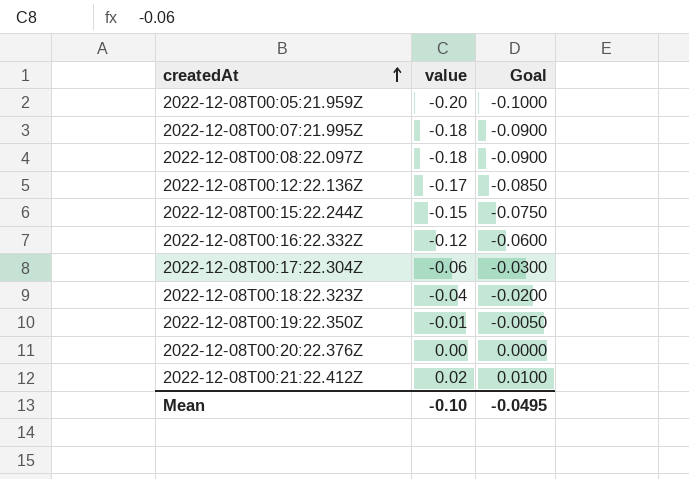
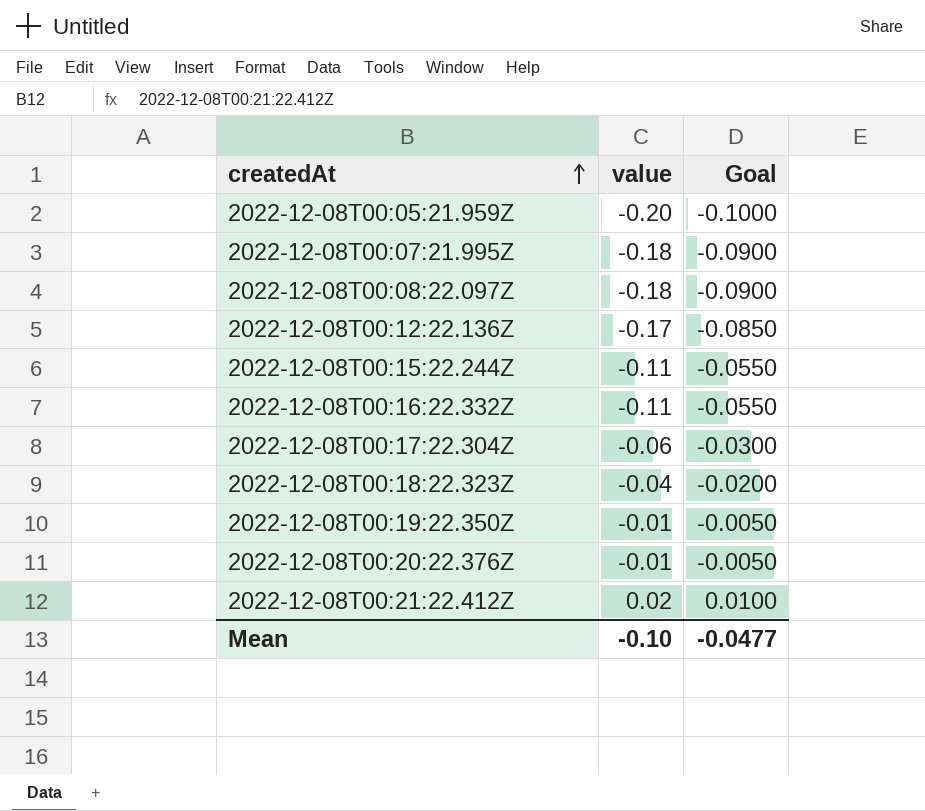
2022-12-08T00:15:22.244Z | value: -0.15 -> -0.11
2022-12-08T00:15:22.244Z | Goal: -0.0750 -> -0.0550
2022-12-08T00:16:22.332Z | value: -0.12 -> -0.11
2022-12-08T00:16:22.332Z | Goal: -0.0600 -> -0.0550
2022-12-08T00:20:22.376Z | value: 0.00 -> -0.01
2022-12-08T00:20:22.376Z | Goal: 0.0000 -> -0.0050
Mean | Goal: -0.0495 -> -0.0477

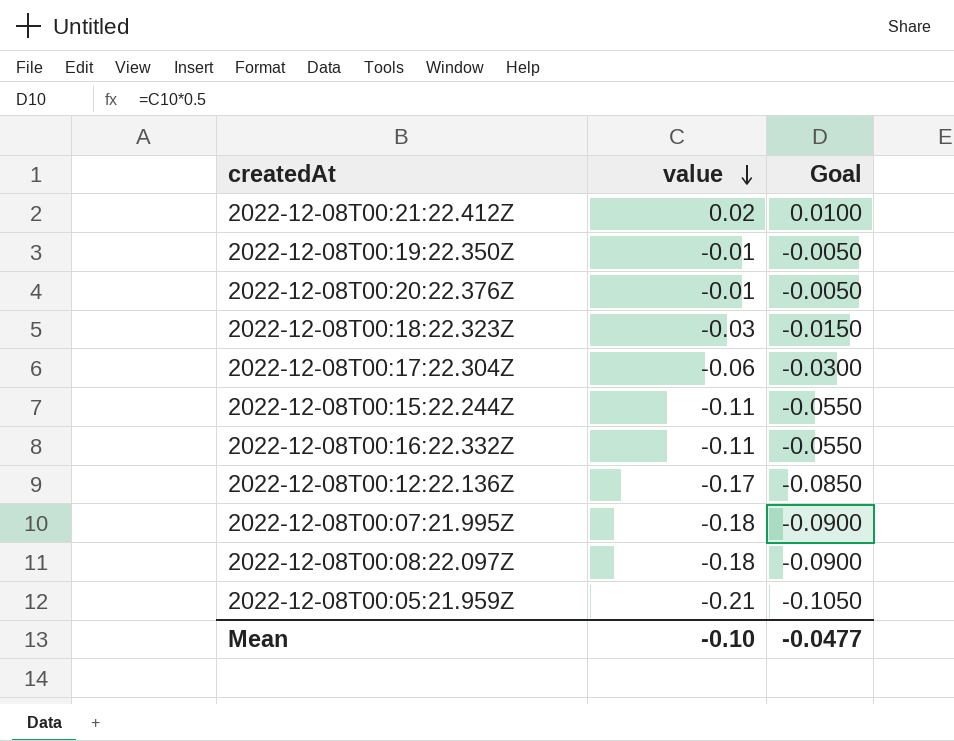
row order: createdAt ascending -> value descending
2022-12-08T00:18:22.323Z | value: -0.04 -> -0.03
2022-12-08T00:18:22.323Z | Goal: -0.0200 -> -0.0150
2022-12-08T00:05:21.959Z | value: -0.20 -> -0.21
2022-12-08T00:05:21.959Z | Goal: -0.1000 -> -0.1050

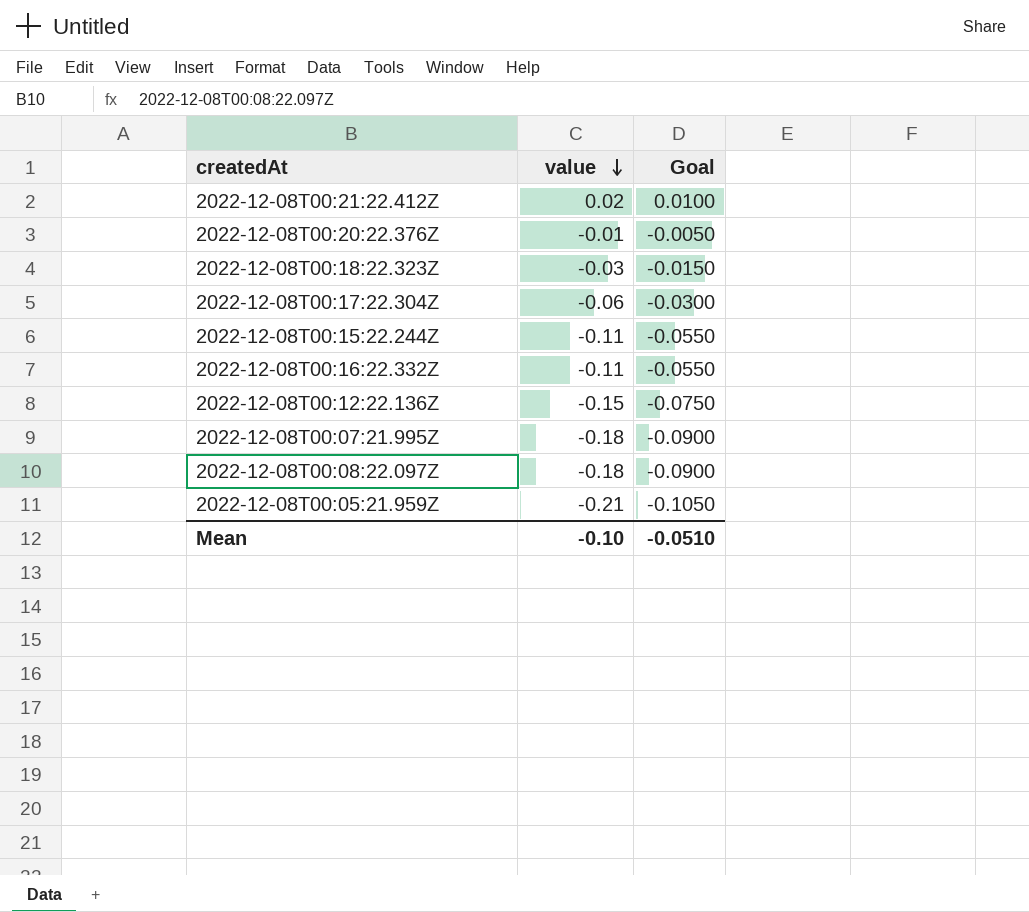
row 2022-12-08T00:19:22.350Z: -0.01 | -0.0050 -> none
2022-12-08T00:12:22.136Z | value: -0.17 -> -0.15
2022-12-08T00:12:22.136Z | Goal: -0.0850 -> -0.0750
Mean | Goal: -0.0477 -> -0.0510

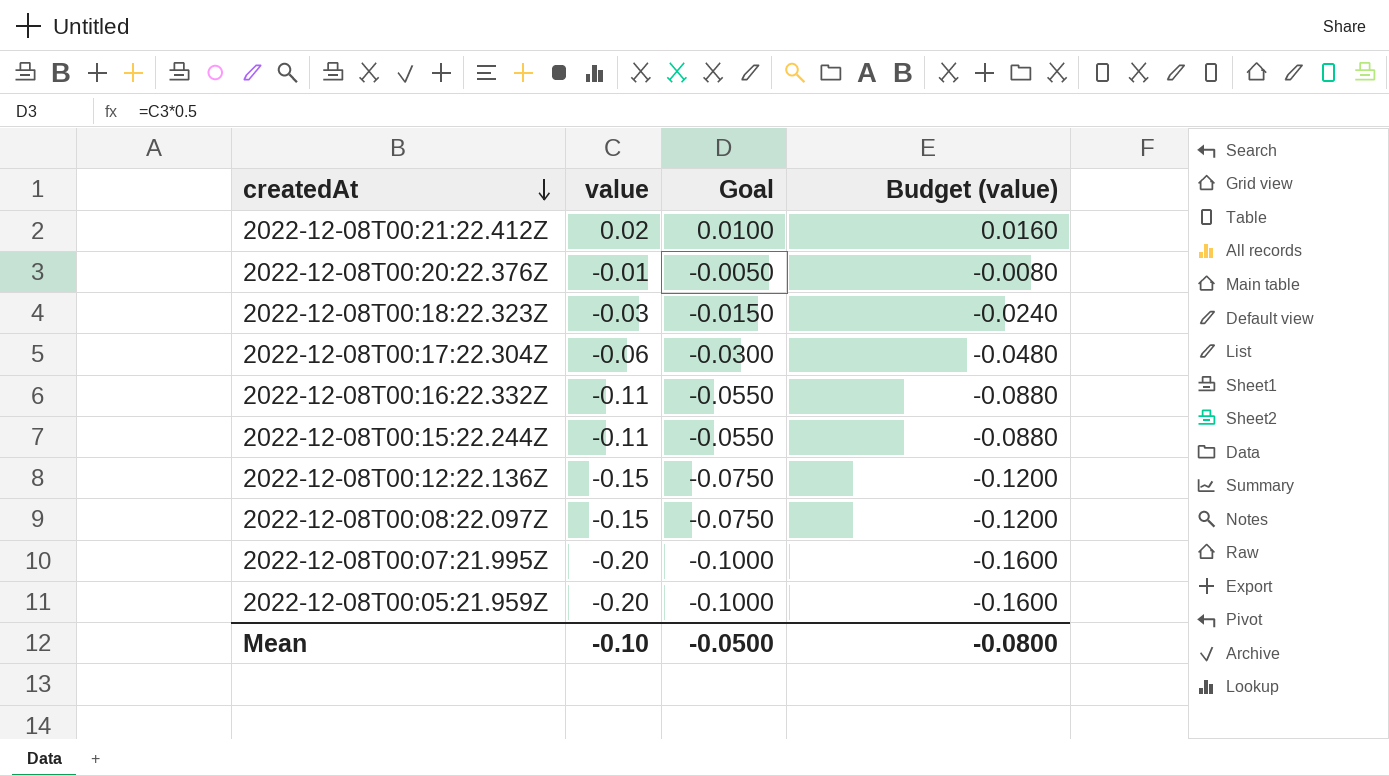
row order: value descending -> createdAt descending
column Budget (value) | formula: none -> [value] * 0.8
2022-12-08T00:08:22.097Z | value: -0.18 -> -0.15
2022-12-08T00:08:22.097Z | Goal: -0.0900 -> -0.0750
2022-12-08T00:07:21.995Z | value: -0.18 -> -0.20
2022-12-08T00:07:21.995Z | Goal: -0.0900 -> -0.1000
2022-12-08T00:05:21.959Z | value: -0.21 -> -0.20
2022-12-08T00:05:21.959Z | Goal: -0.1050 -> -0.1000
Mean | Goal: -0.0510 -> -0.0500

